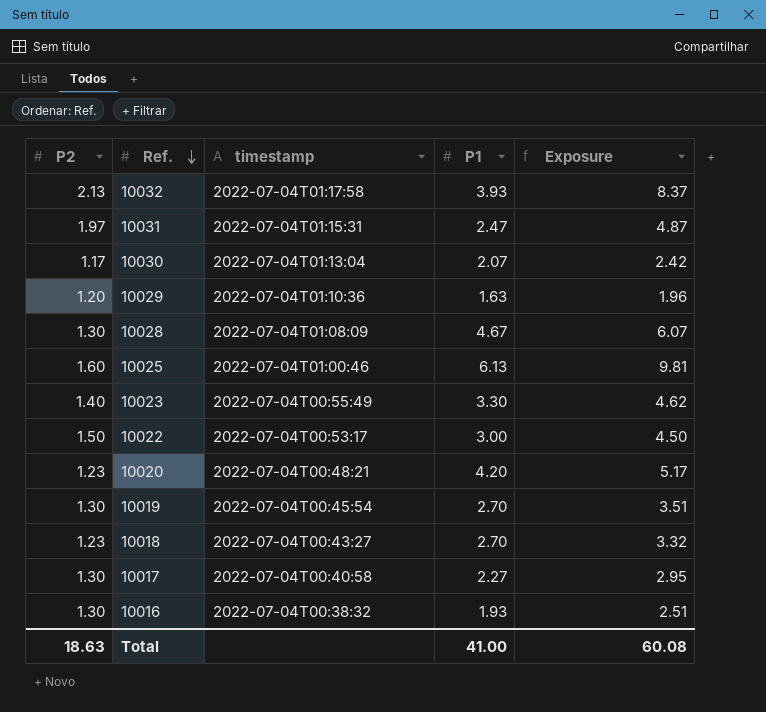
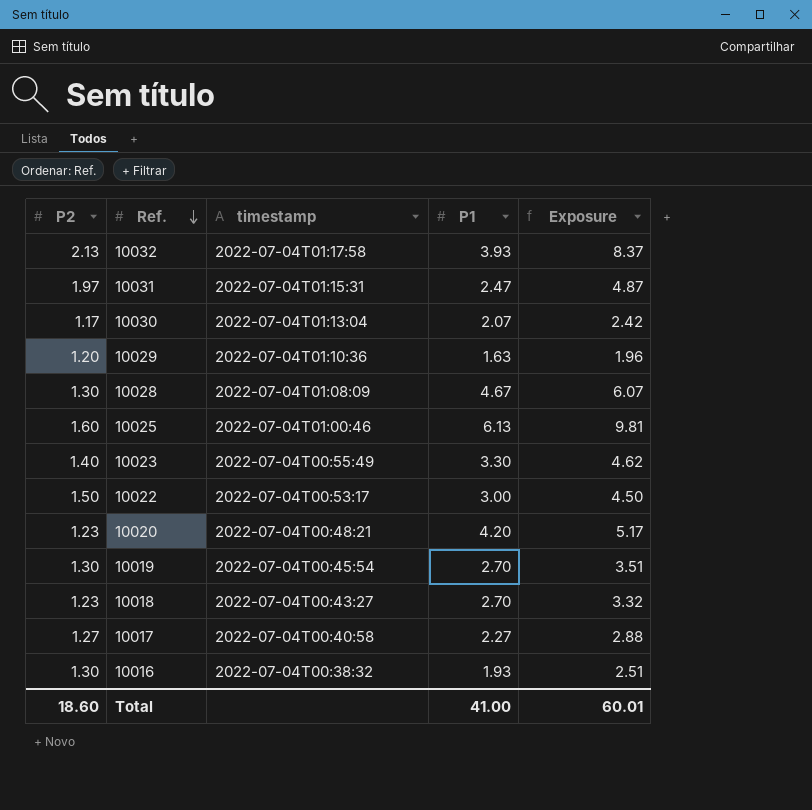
10017 | P2: 1.30 -> 1.27
10017 | Exposure: 2.95 -> 2.88
Total | P2: 18.63 -> 18.60
Total | Exposure: 60.08 -> 60.01

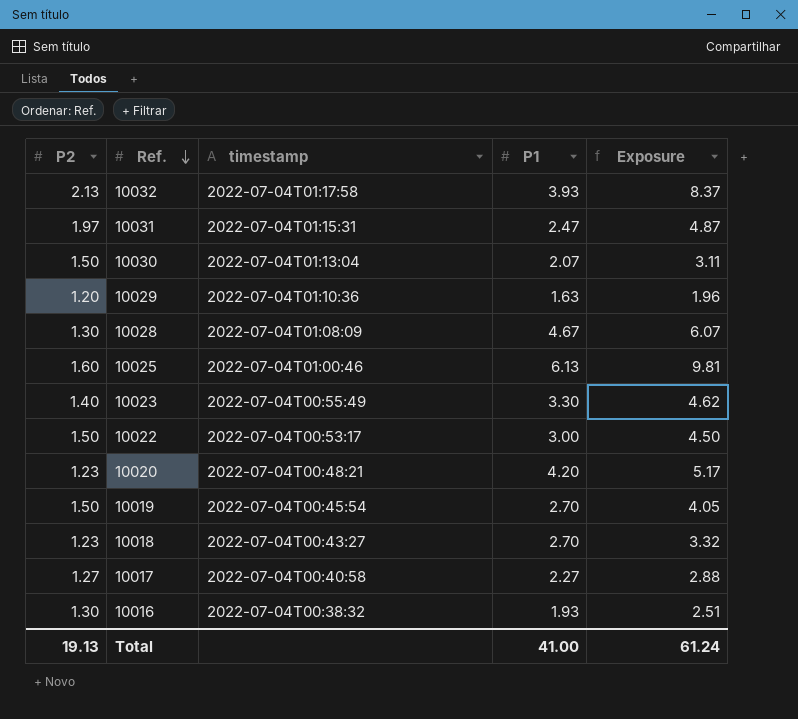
10030 | P2: 1.17 -> 1.50
10030 | Exposure: 2.42 -> 3.11
10019 | P2: 1.30 -> 1.50
10019 | Exposure: 3.51 -> 4.05
Total | P2: 18.60 -> 19.13
Total | Exposure: 60.01 -> 61.24

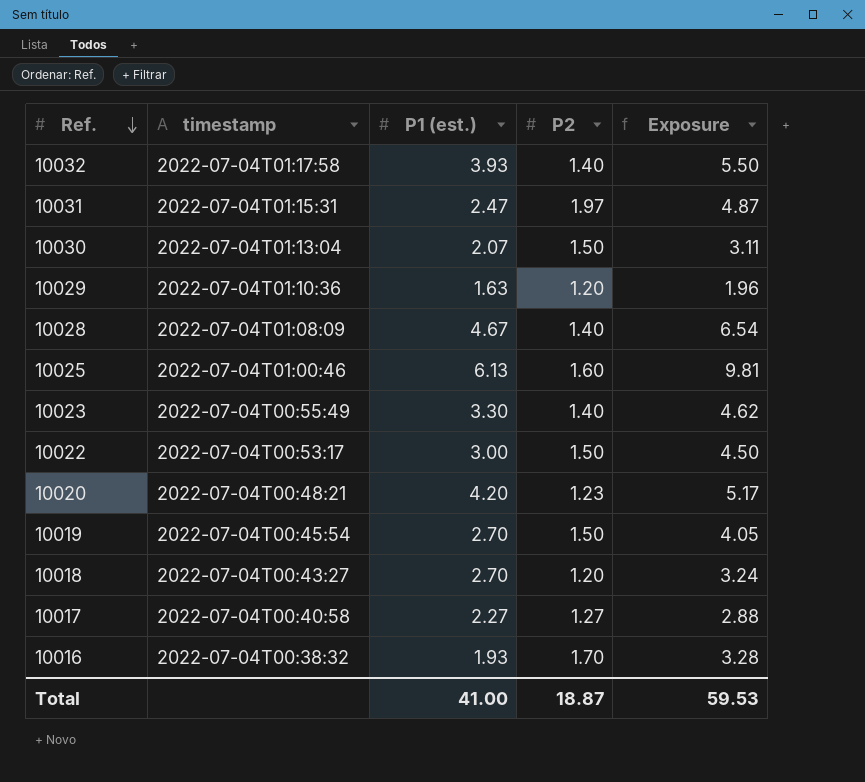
column name: P1 -> P1 (est.)
column P2 | position: 1 -> 4
10032 | P2: 2.13 -> 1.40
10032 | Exposure: 8.37 -> 5.50
10028 | P2: 1.30 -> 1.40
10028 | Exposure: 6.07 -> 6.54
10018 | P2: 1.23 -> 1.20
10018 | Exposure: 3.32 -> 3.24
10016 | P2: 1.30 -> 1.70
10016 | Exposure: 2.51 -> 3.28
Total | P2: 19.13 -> 18.87
Total | Exposure: 61.24 -> 59.53

